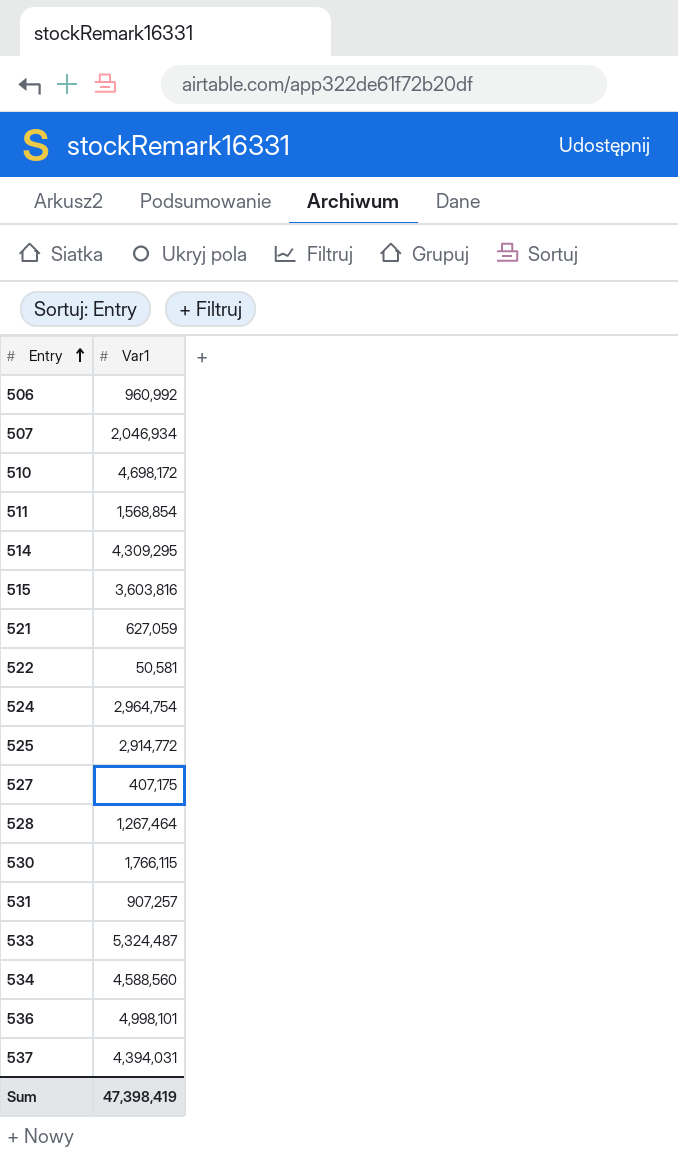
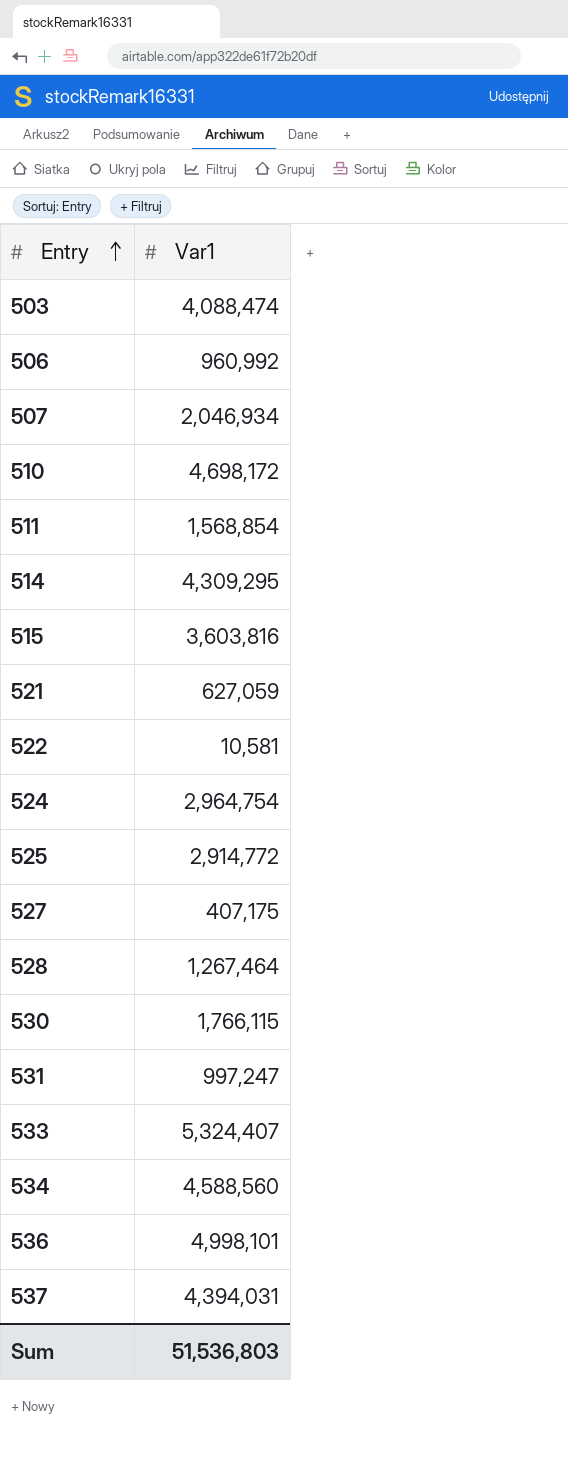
row 503: none -> 4,088,474
522 | Var1: 50,581 -> 10,581
531 | Var1: 907,257 -> 997,247
533 | Var1: 5,324,487 -> 5,324,407
Sum | Var1: 47,398,419 -> 51,536,803

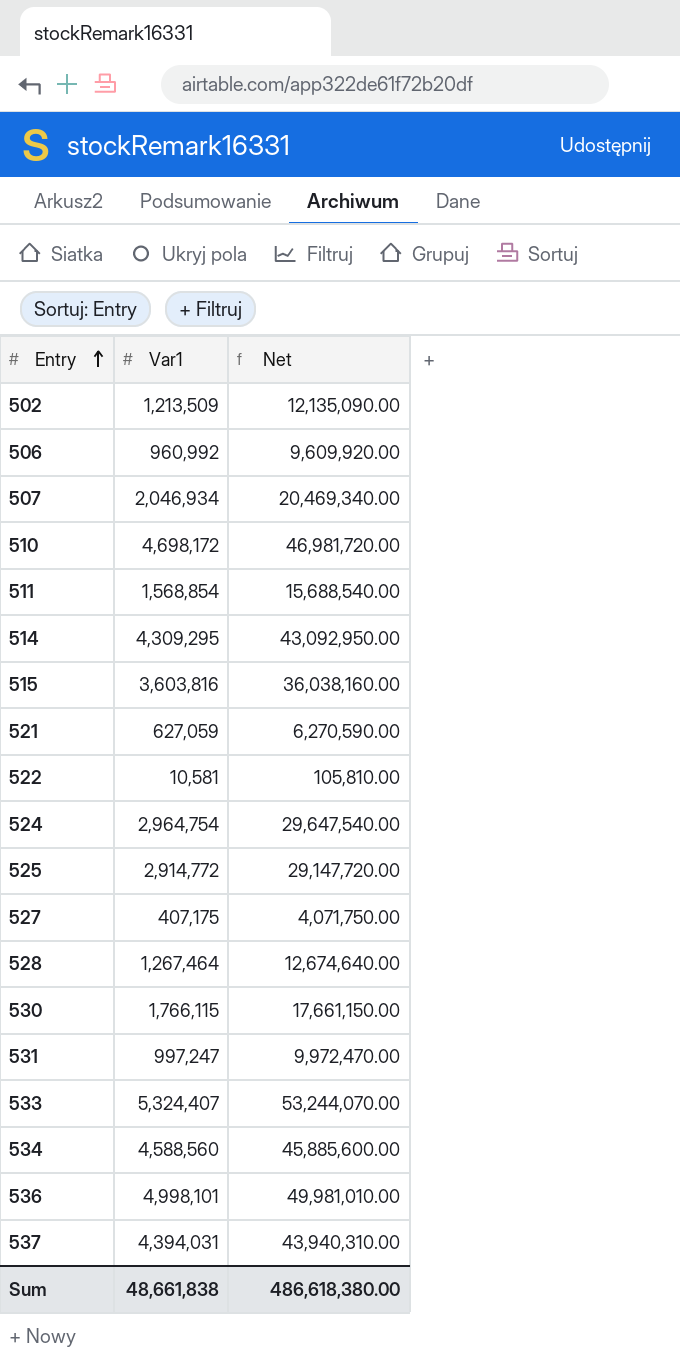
column Net | formula: none -> [Var1] * 10
row 503: 4,088,474 -> none
row 502: none -> 1,213,509 | 12,135,090.00
Sum | Var1: 51,536,803 -> 48,661,838

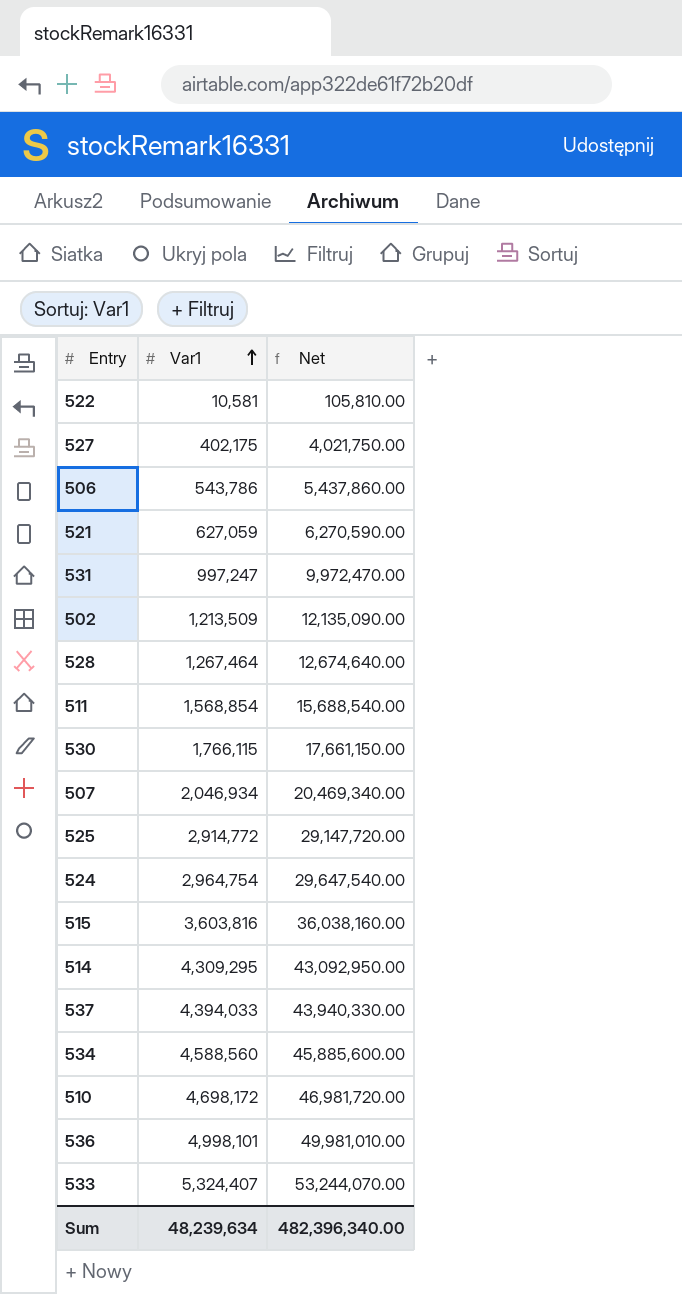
row order: Entry ascending -> Var1 ascending
527 | Var1: 407,175 -> 402,175
527 | Net: 4,071,750.00 -> 4,021,750.00
506 | Var1: 960,992 -> 543,786
506 | Net: 9,609,920.00 -> 5,437,860.00
537 | Var1: 4,394,031 -> 4,394,033
537 | Net: 43,940,310.00 -> 43,940,330.00
Sum | Var1: 48,661,838 -> 48,239,634
Sum | Net: 486,618,380.00 -> 482,396,340.00

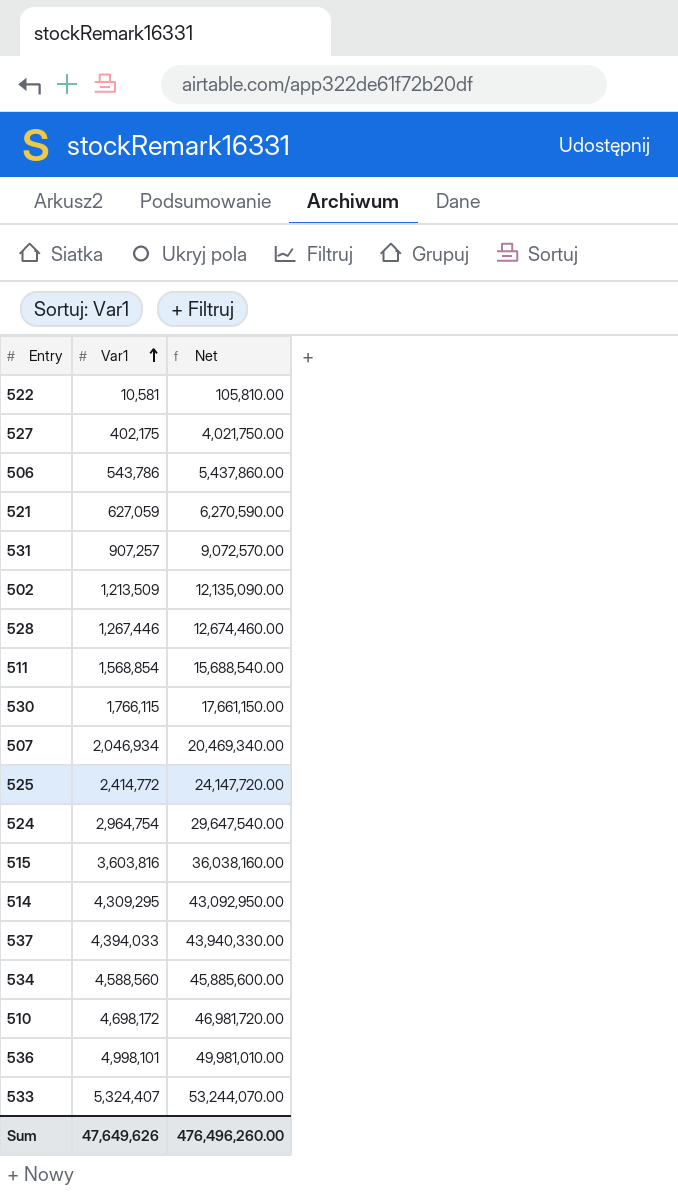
531 | Var1: 997,247 -> 907,257
531 | Net: 9,972,470.00 -> 9,072,570.00
528 | Var1: 1,267,464 -> 1,267,446
528 | Net: 12,674,640.00 -> 12,674,460.00
525 | Var1: 2,914,772 -> 2,414,772
525 | Net: 29,147,720.00 -> 24,147,720.00
Sum | Var1: 48,239,634 -> 47,649,626
Sum | Net: 482,396,340.00 -> 476,496,260.00

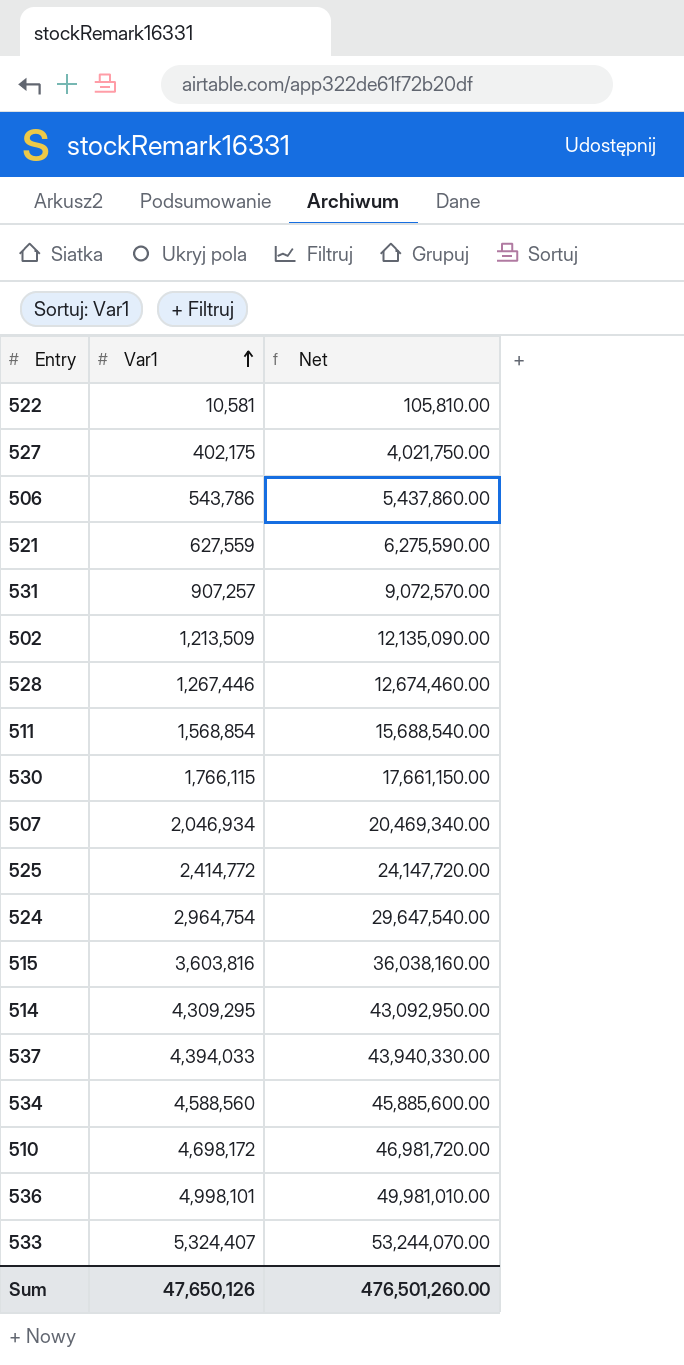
521 | Var1: 627,059 -> 627,559
521 | Net: 6,270,590.00 -> 6,275,590.00
Sum | Var1: 47,649,626 -> 47,650,126
Sum | Net: 476,496,260.00 -> 476,501,260.00

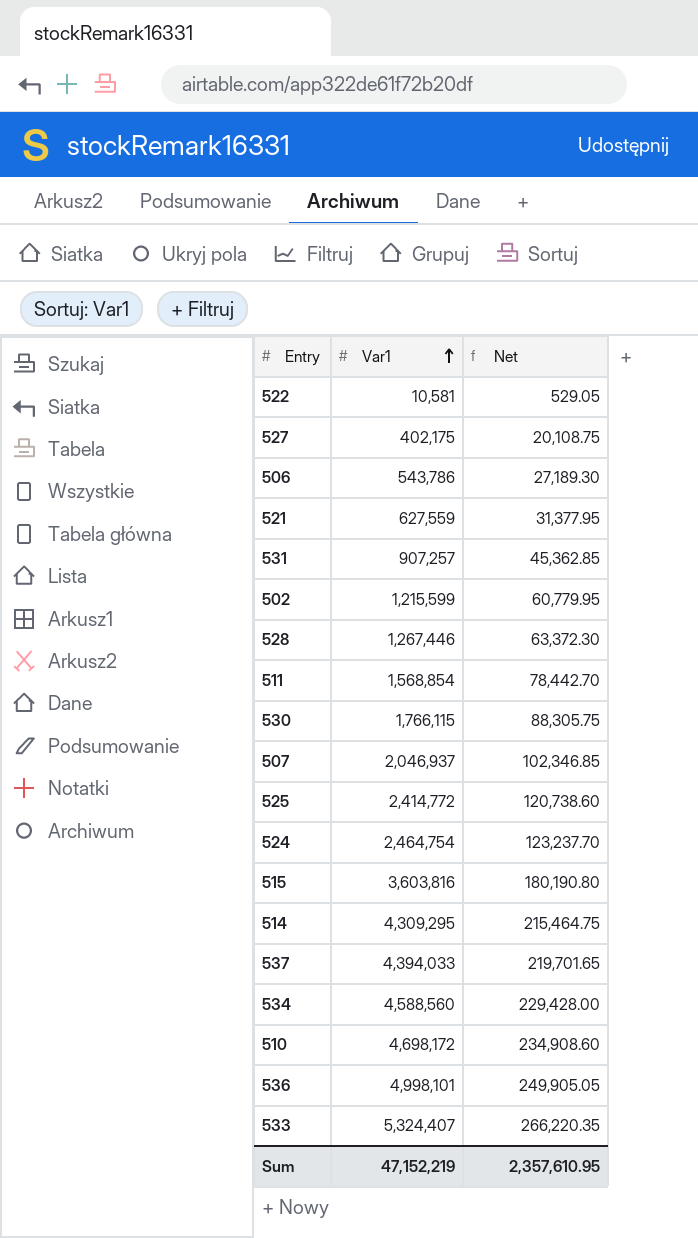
column Net | formula: [Var1] * 10 -> [Var1] * 0.05
502 | Var1: 1,213,509 -> 1,215,599
507 | Var1: 2,046,934 -> 2,046,937
524 | Var1: 2,964,754 -> 2,464,754
Sum | Var1: 47,650,126 -> 47,152,219
Sum | Net: 476,501,260.00 -> 2,357,610.95

